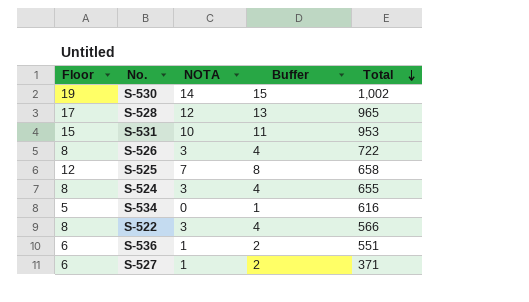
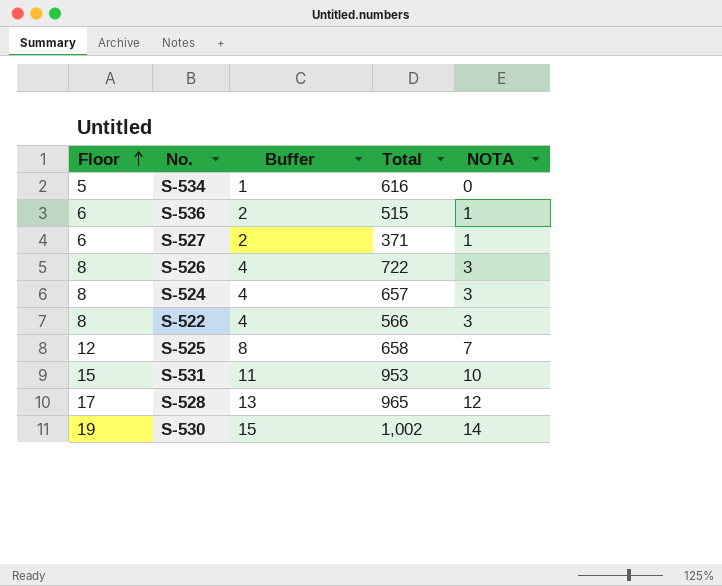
row order: Total descending -> Floor ascending
column NOTA | position: 3 -> 5
S-536 | Total: 551 -> 515
S-524 | Total: 655 -> 657

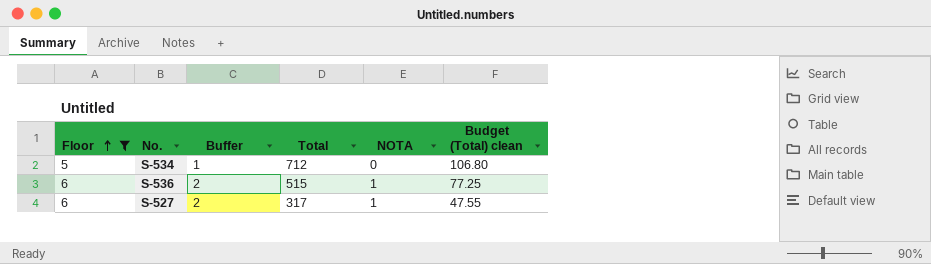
filter: none -> Floor <= 6
column Budget (Total) clean | formula: none -> [Total] * 0.15
S-534 | Total: 616 -> 712
S-527 | Total: 371 -> 317

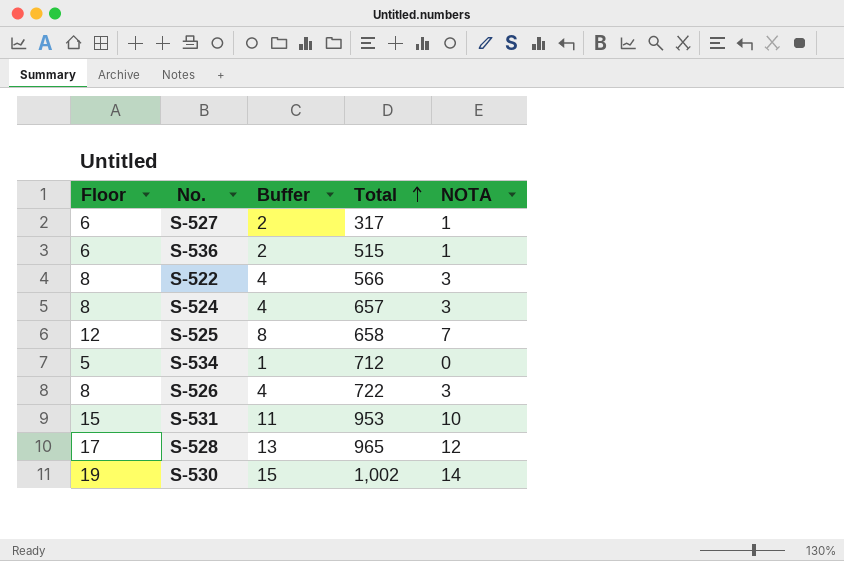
filter: Floor <= 6 -> none
row order: Floor ascending -> Total ascending
column Budget (Total) clean | formula: [Total] * 0.15 -> none

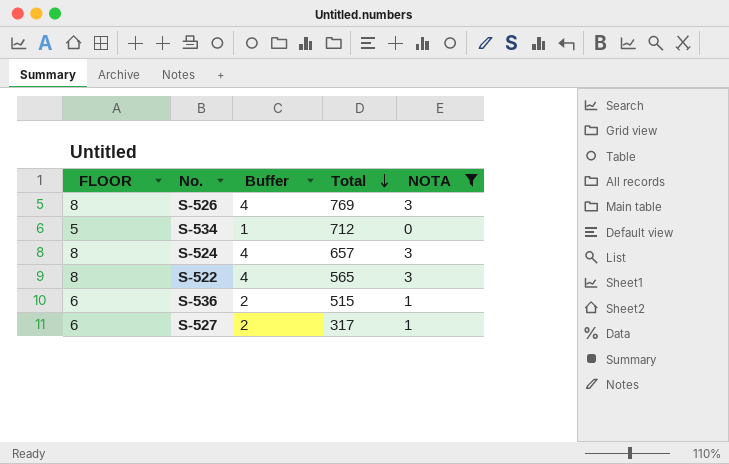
filter: none -> NOTA <= 3
row order: Total ascending -> Total descending
column name: Floor -> FLOOR
S-526 | Total: 722 -> 769
S-522 | Total: 566 -> 565

